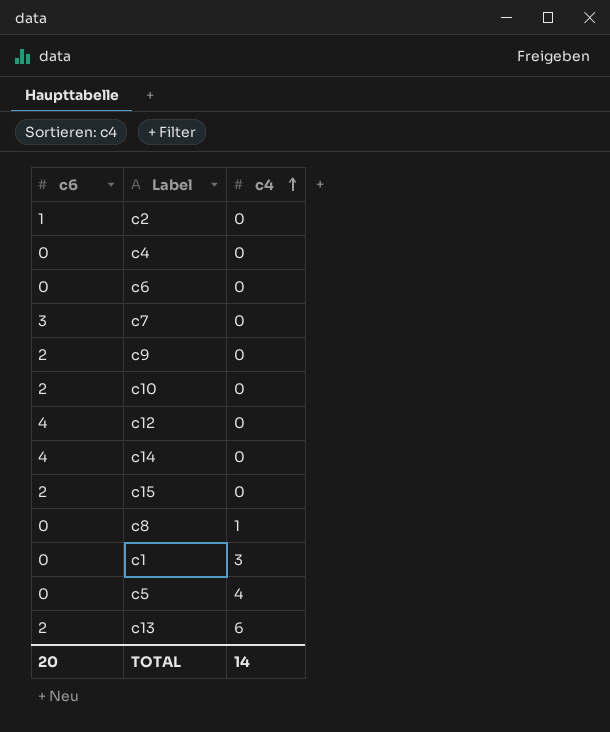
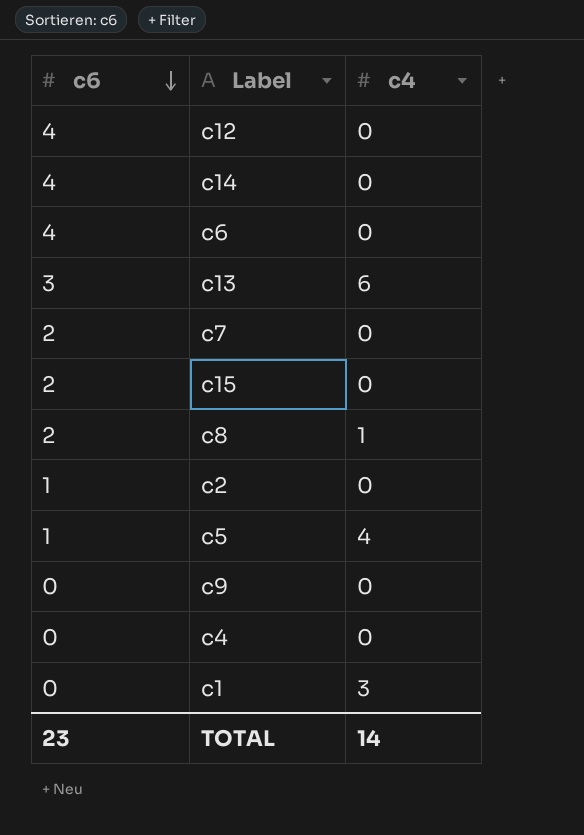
row order: c4 ascending -> c6 descending
row c10: 2 | 0 -> none
c6 | c6: 0 -> 4
c13 | c6: 2 -> 3
c7 | c6: 3 -> 2
c8 | c6: 0 -> 2
c5 | c6: 0 -> 1
c9 | c6: 2 -> 0
TOTAL | c6: 20 -> 23

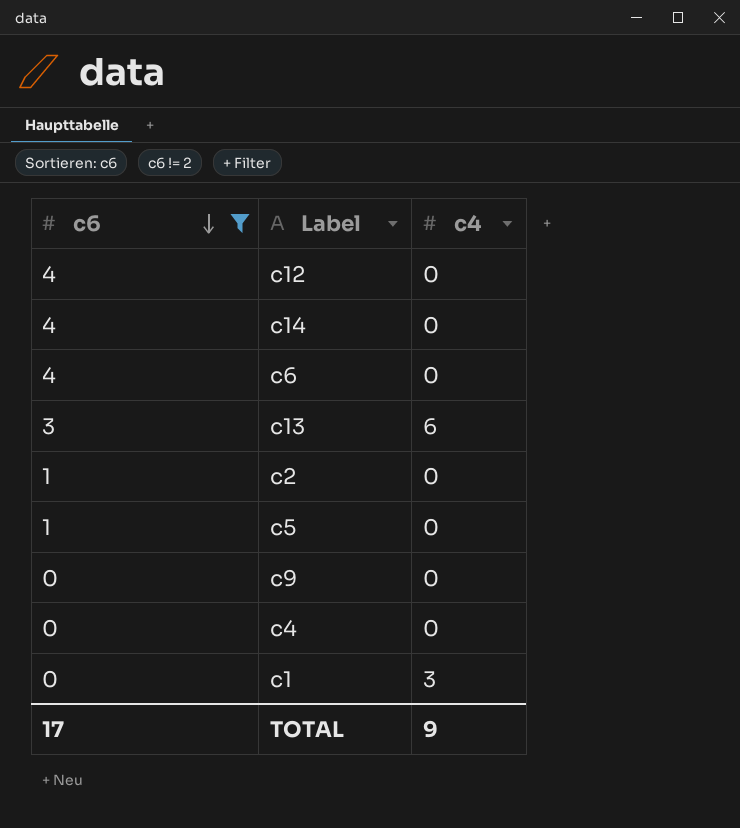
filter: none -> c6 != 2
c5 | c4: 4 -> 0
TOTAL | c6: 23 -> 17
TOTAL | c4: 14 -> 9

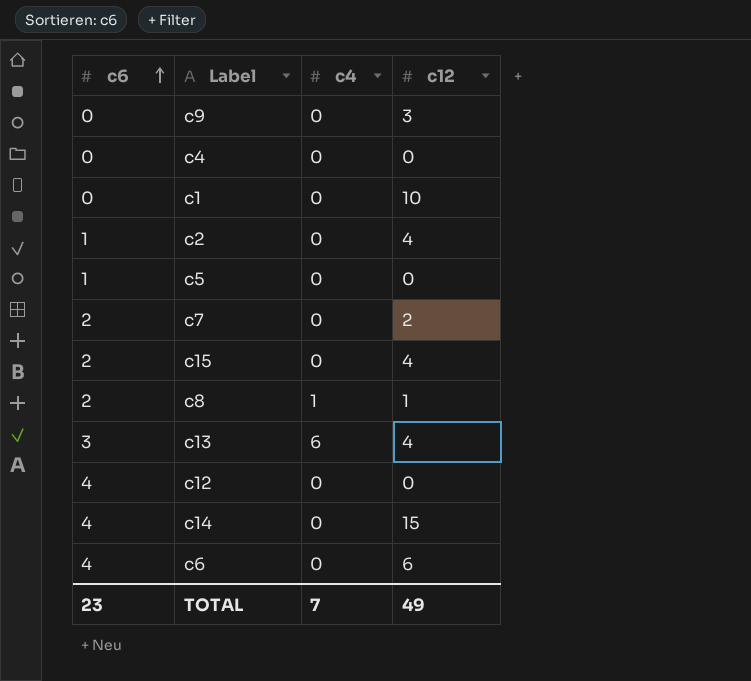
filter: c6 != 2 -> none
row order: c6 descending -> c6 ascending
column c12 | position: none -> 4
c1 | c4: 3 -> 0
TOTAL | c6: 17 -> 23
TOTAL | c4: 9 -> 7

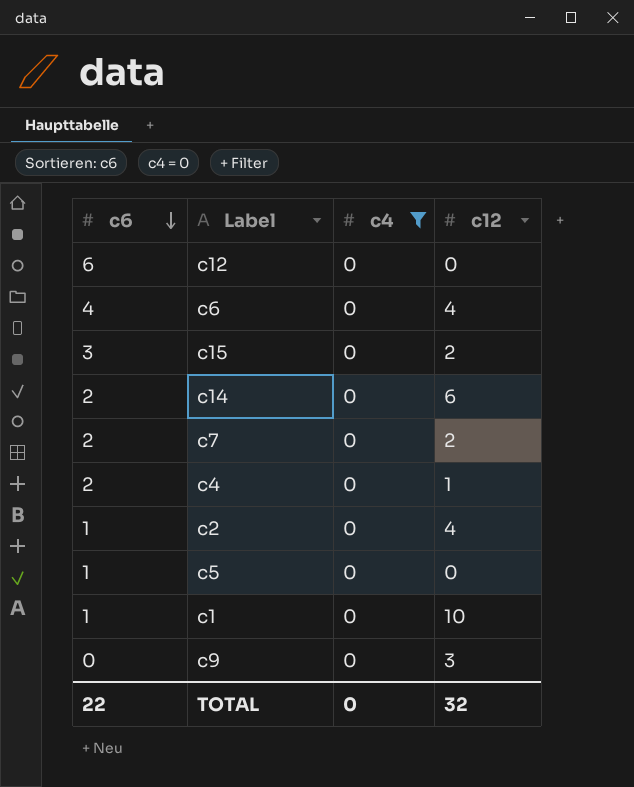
filter: none -> c4 = 0
row order: c6 ascending -> c6 descending
c12 | c6: 4 -> 6
c6 | c12: 6 -> 4
c15 | c6: 2 -> 3
c15 | c12: 4 -> 2
c14 | c6: 4 -> 2
c14 | c12: 15 -> 6
c4 | c6: 0 -> 2
c4 | c12: 0 -> 1
c1 | c6: 0 -> 1
TOTAL | c6: 23 -> 22
TOTAL | c4: 7 -> 0
TOTAL | c12: 49 -> 32

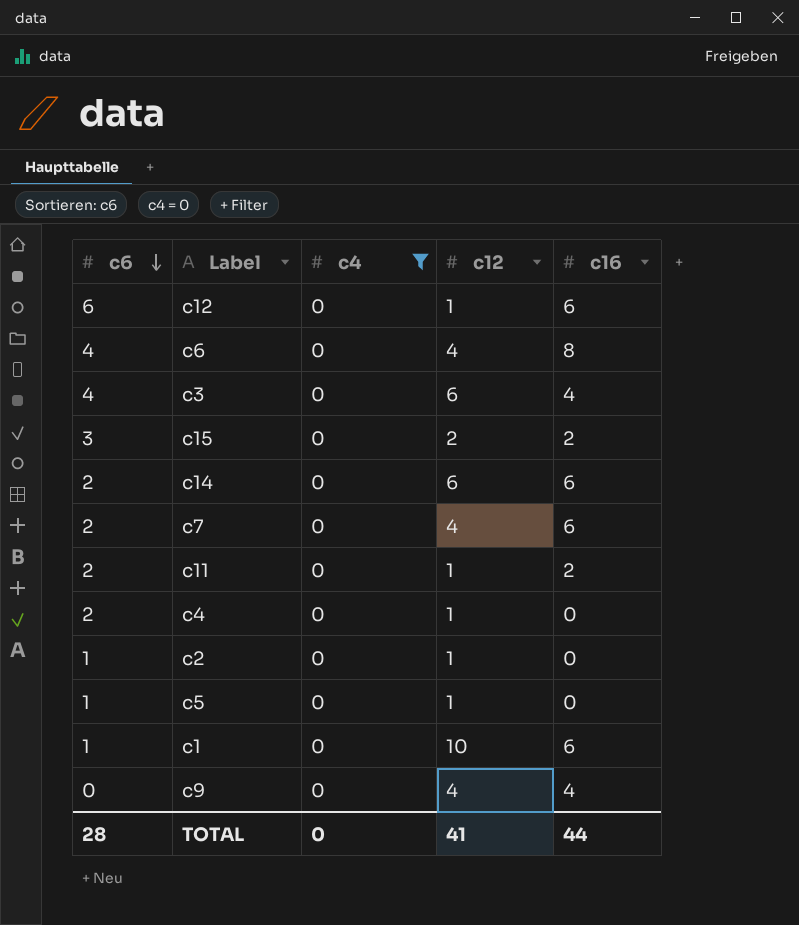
column c16 | position: none -> 5
c12 | c12: 0 -> 1
row c3: none -> 4 | 0 | 6 | 4
c7 | c12: 2 -> 4
row c11: none -> 2 | 0 | 1 | 2
c2 | c12: 4 -> 1
c5 | c12: 0 -> 1
c9 | c12: 3 -> 4
TOTAL | c6: 22 -> 28
TOTAL | c12: 32 -> 41

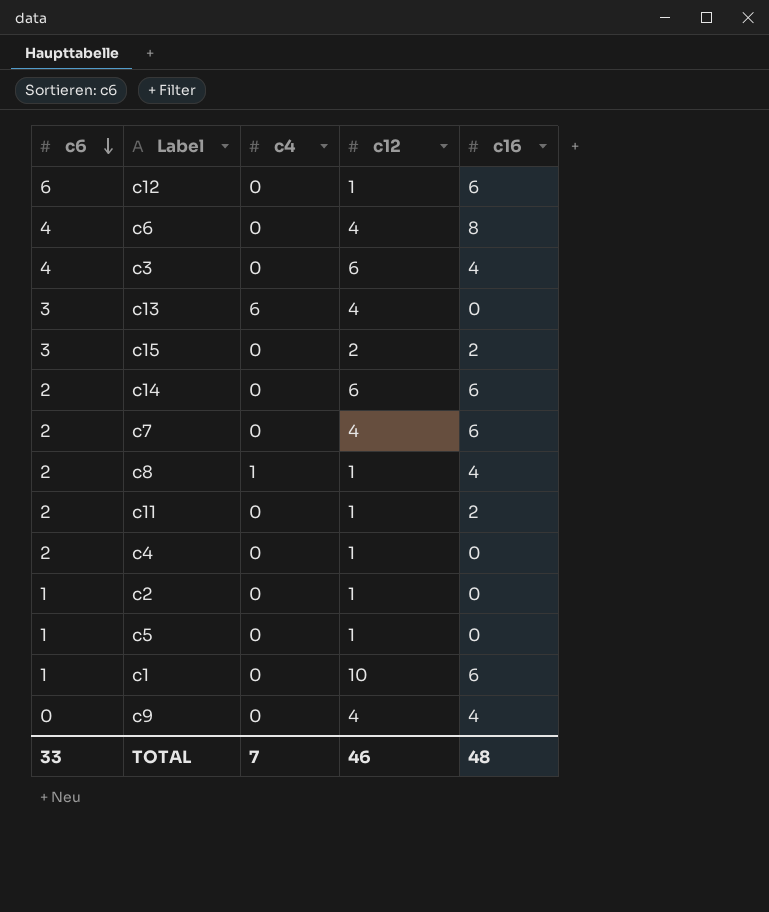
filter: c4 = 0 -> none
TOTAL | c6: 28 -> 33
TOTAL | c4: 0 -> 7
TOTAL | c12: 41 -> 46
TOTAL | c16: 44 -> 48

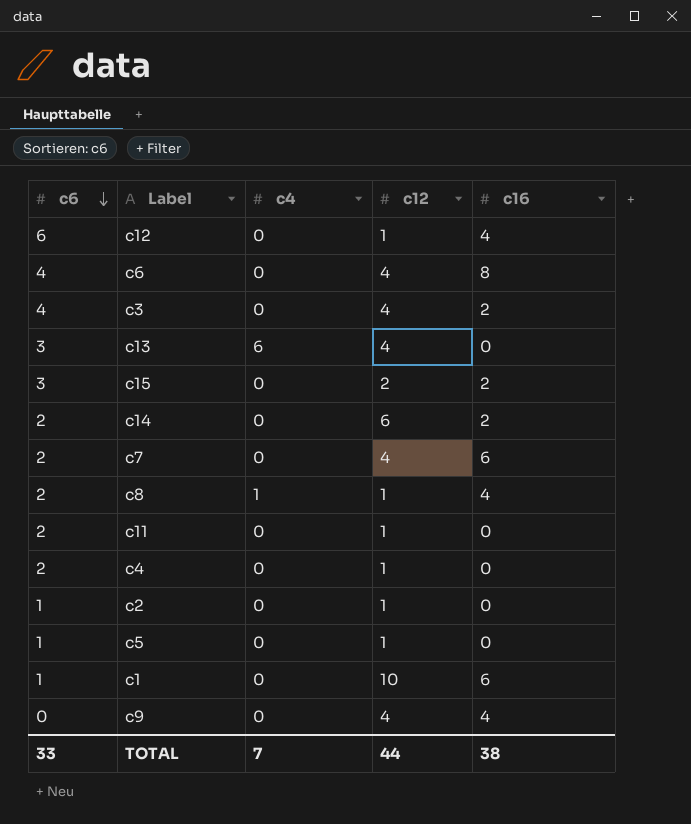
c12 | c16: 6 -> 4
c3 | c12: 6 -> 4
c3 | c16: 4 -> 2
c14 | c16: 6 -> 2
c11 | c16: 2 -> 0
TOTAL | c12: 46 -> 44
TOTAL | c16: 48 -> 38

